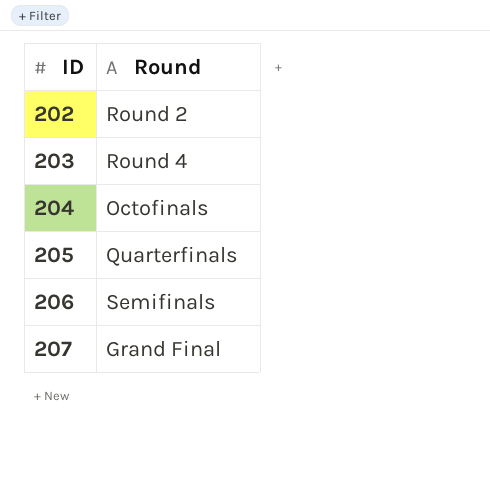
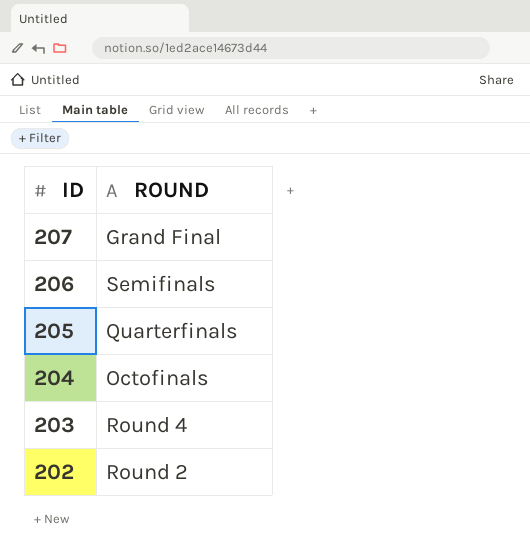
row order: ID ascending -> ID descending
column name: Round -> ROUND

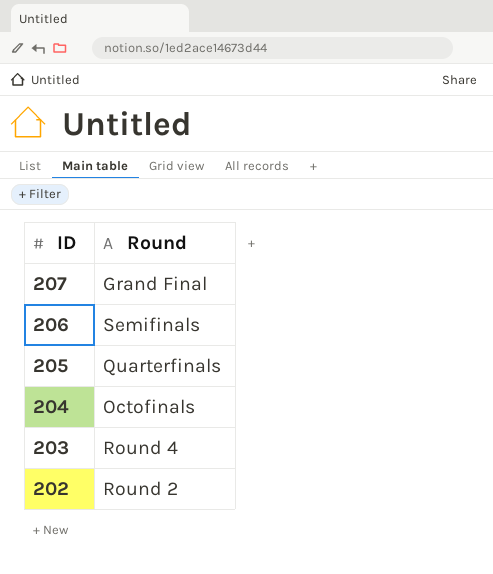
column name: ROUND -> Round

